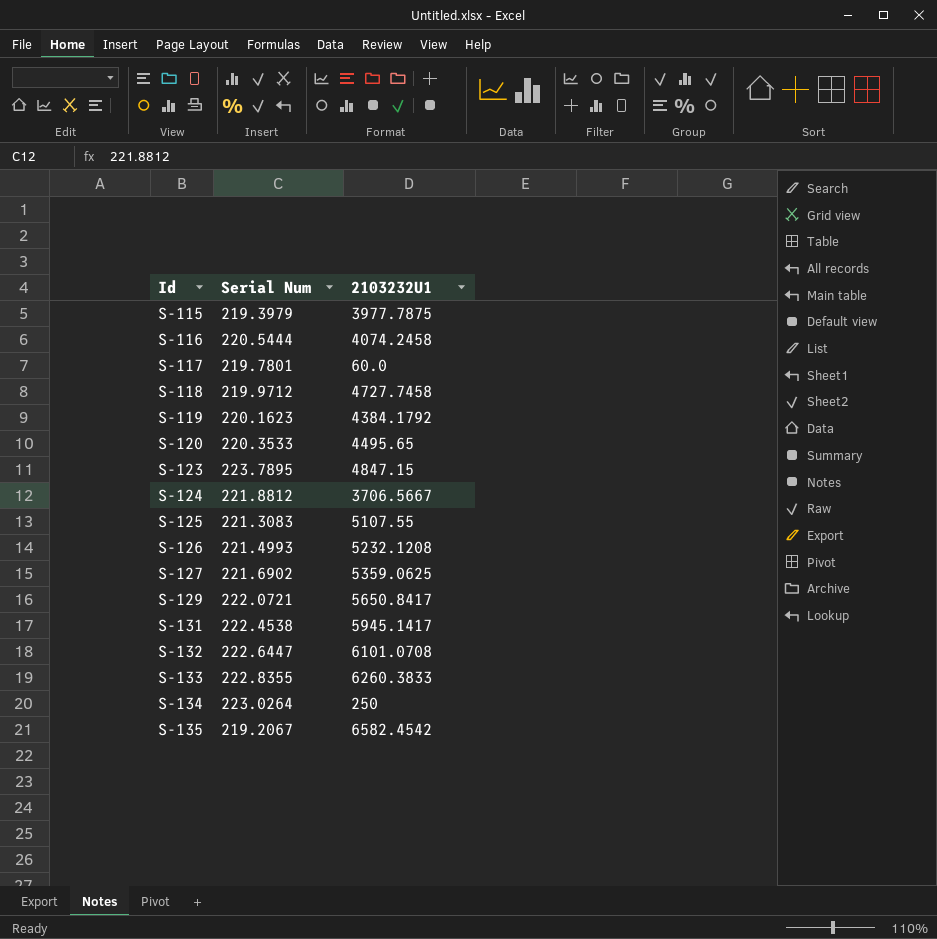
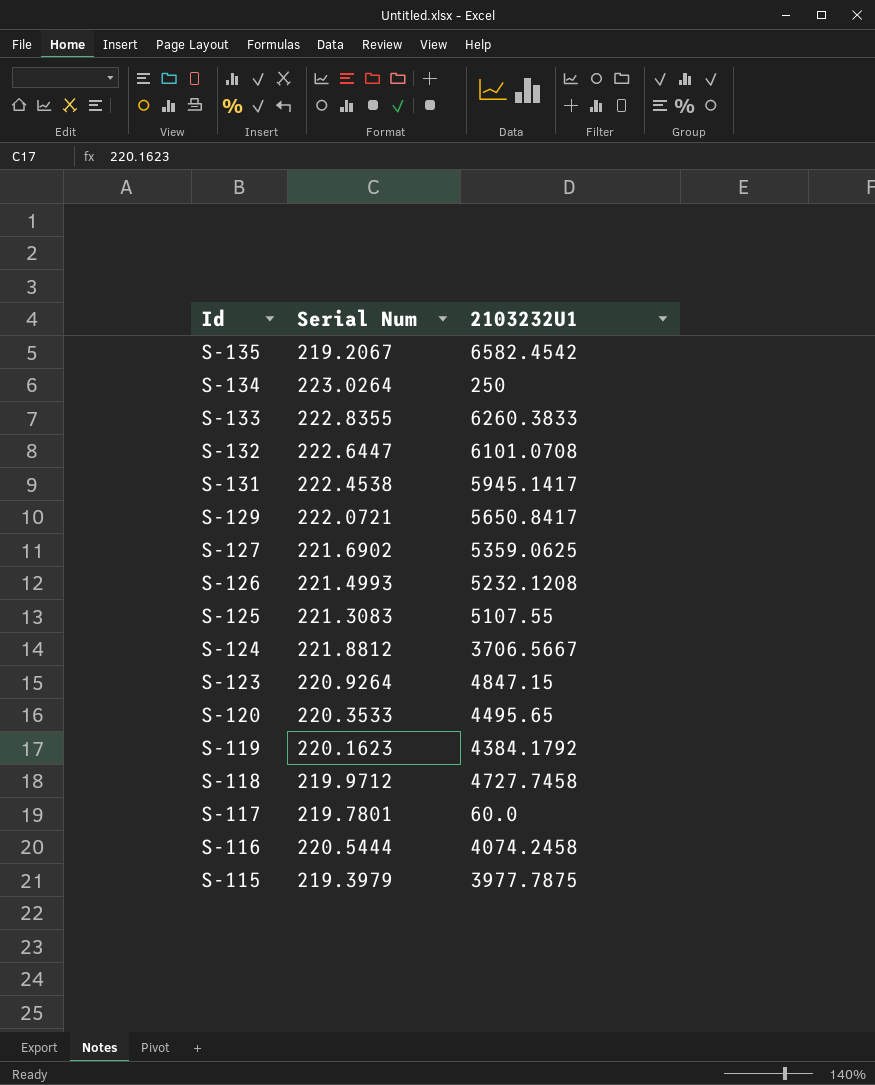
row order: Id ascending -> Id descending
S-123 | Serial Num: 223.7895 -> 220.9264

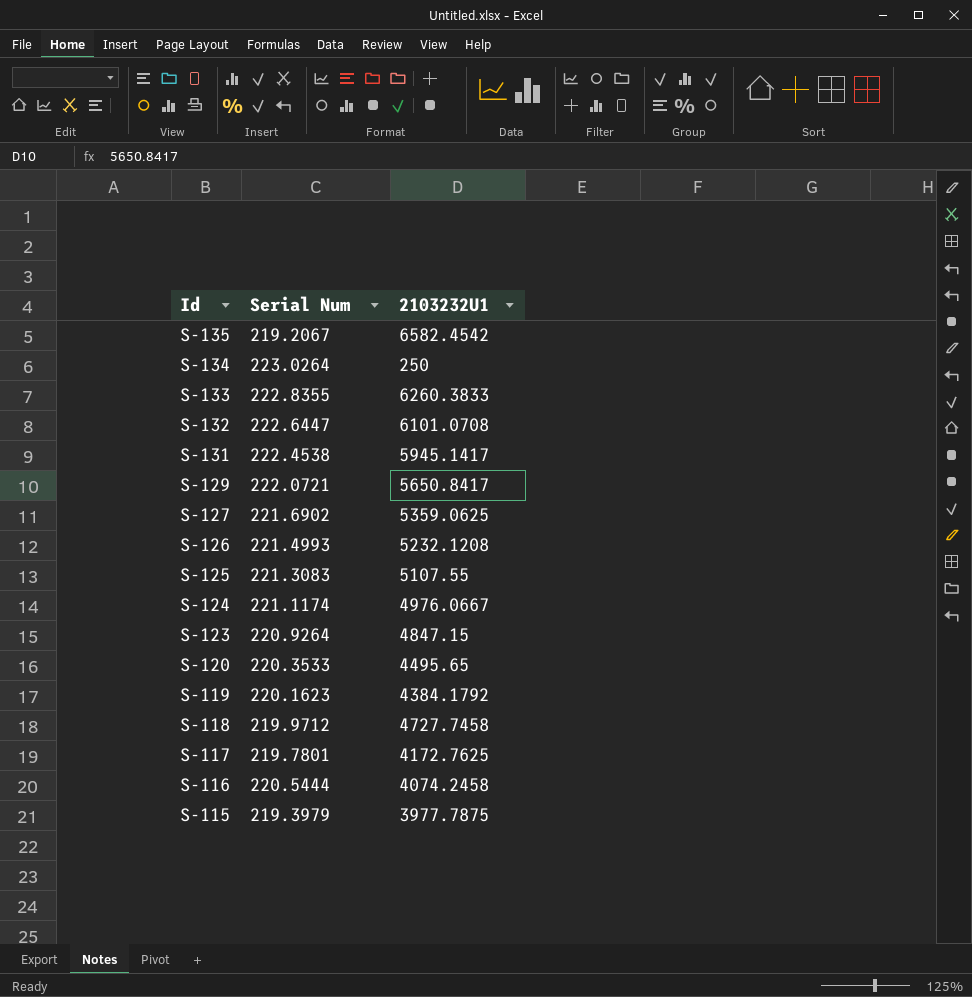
S-124 | Serial Num: 221.8812 -> 221.1174
S-124 | 2103232U1: 3706.5667 -> 4976.0667
S-117 | 2103232U1: 60.0 -> 4172.7625

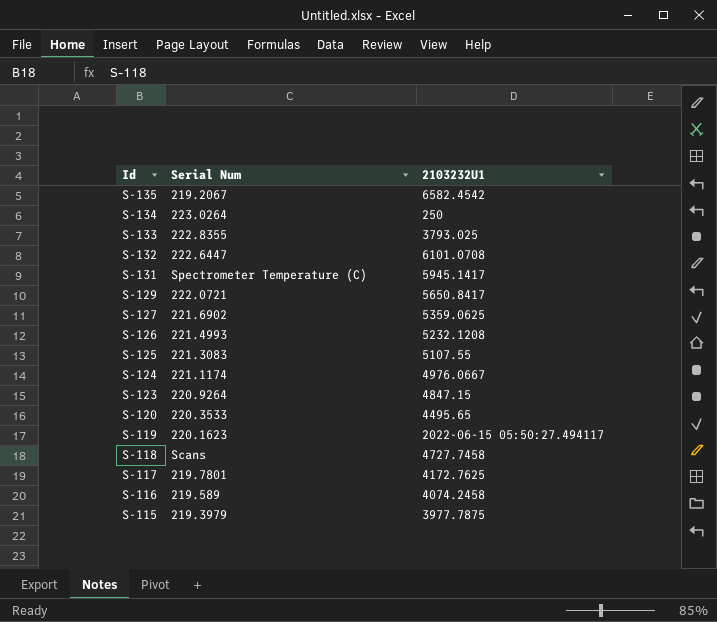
S-133 | 2103232U1: 6260.3833 -> 3793.025
S-131 | Serial Num: 222.4538 -> Spectrometer Temperature (C)
S-119 | 2103232U1: 4384.1792 -> 2022-06-15 05:50:27.494117
S-118 | Serial Num: 219.9712 -> Scans
S-116 | Serial Num: 220.5444 -> 219.589

